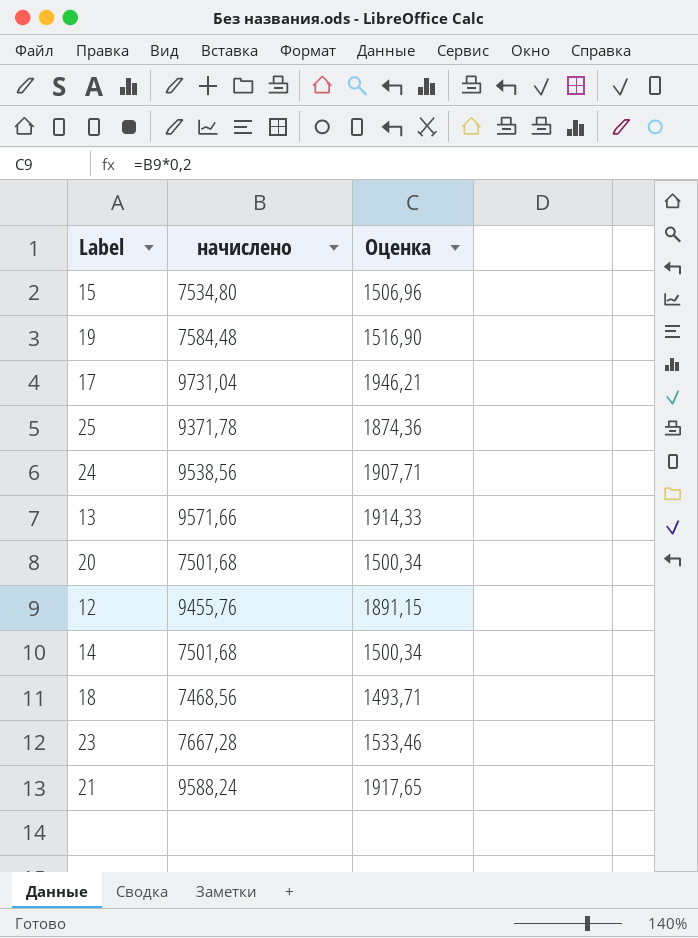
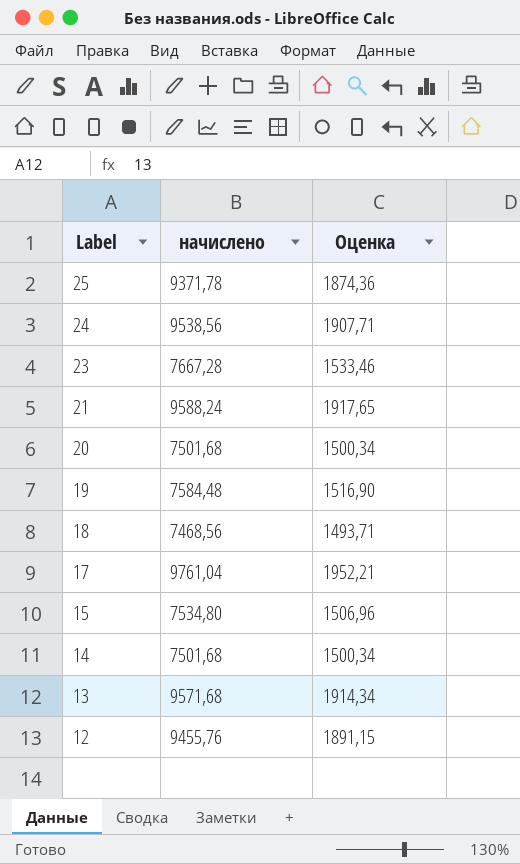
row order: none -> Label descending
17 | начислено: 9731,04 -> 9761,04
17 | Оценка: 1946,21 -> 1952,21
13 | начислено: 9571,66 -> 9571,68
13 | Оценка: 1914,33 -> 1914,34

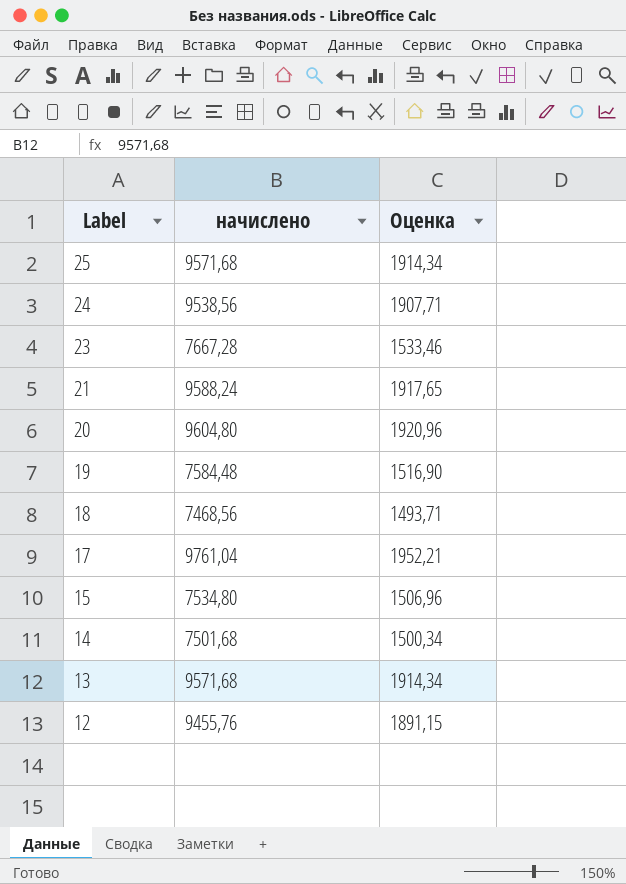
25 | начислено: 9371,78 -> 9571,68
25 | Оценка: 1874,36 -> 1914,34
20 | начислено: 7501,68 -> 9604,80
20 | Оценка: 1500,34 -> 1920,96

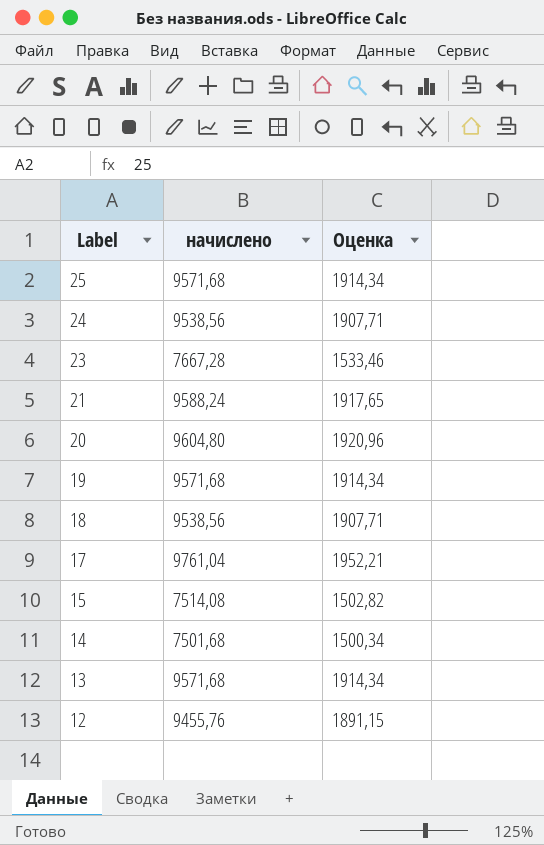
19 | начислено: 7584,48 -> 9571,68
19 | Оценка: 1516,90 -> 1914,34
18 | начислено: 7468,56 -> 9538,56
18 | Оценка: 1493,71 -> 1907,71
15 | начислено: 7534,80 -> 7514,08
15 | Оценка: 1506,96 -> 1502,82

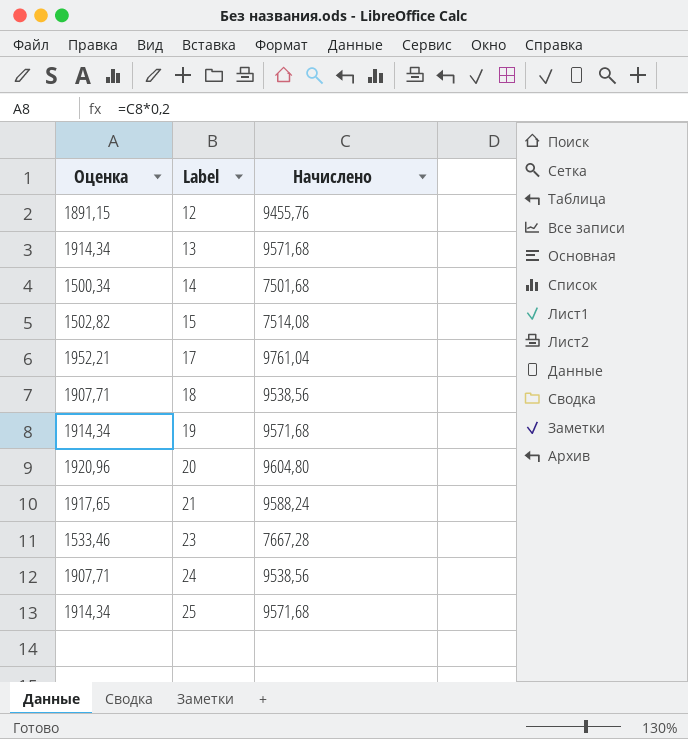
row order: Label descending -> Label ascending
column Оценка | position: 3 -> 1
column name: начислено -> Начислено

